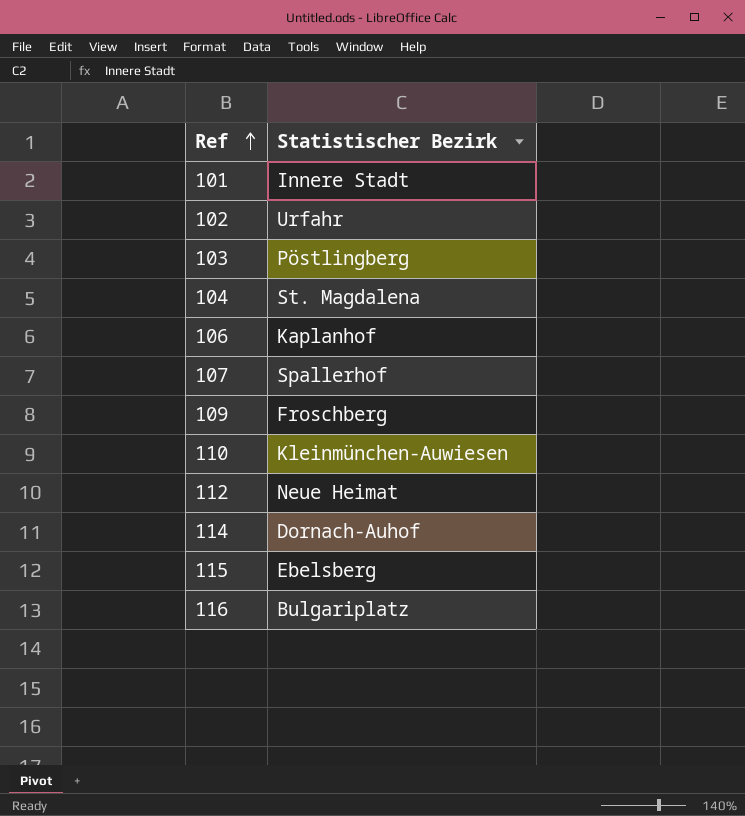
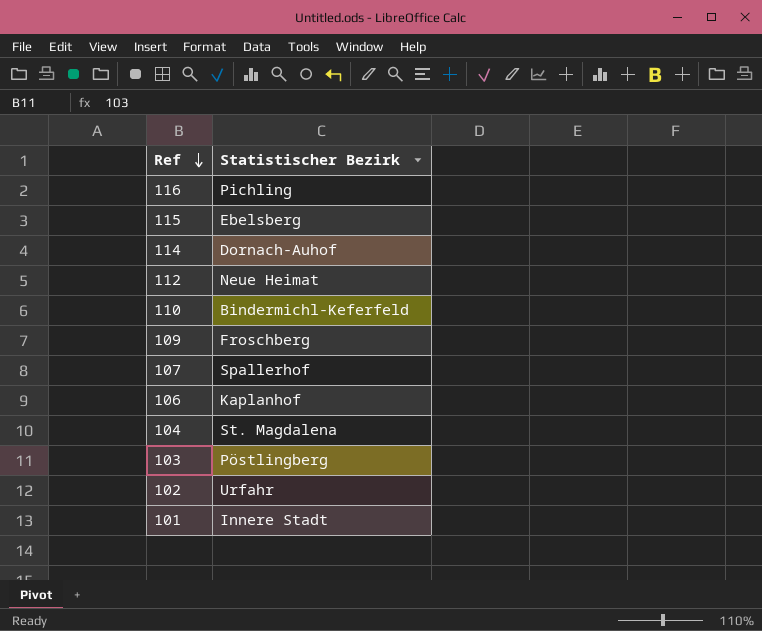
row order: Ref ascending -> Ref descending
116 | Statistischer Bezirk: Bulgariplatz -> Pichling
110 | Statistischer Bezirk: Kleinmünchen-Auwiesen -> Bindermichl-Keferfeld

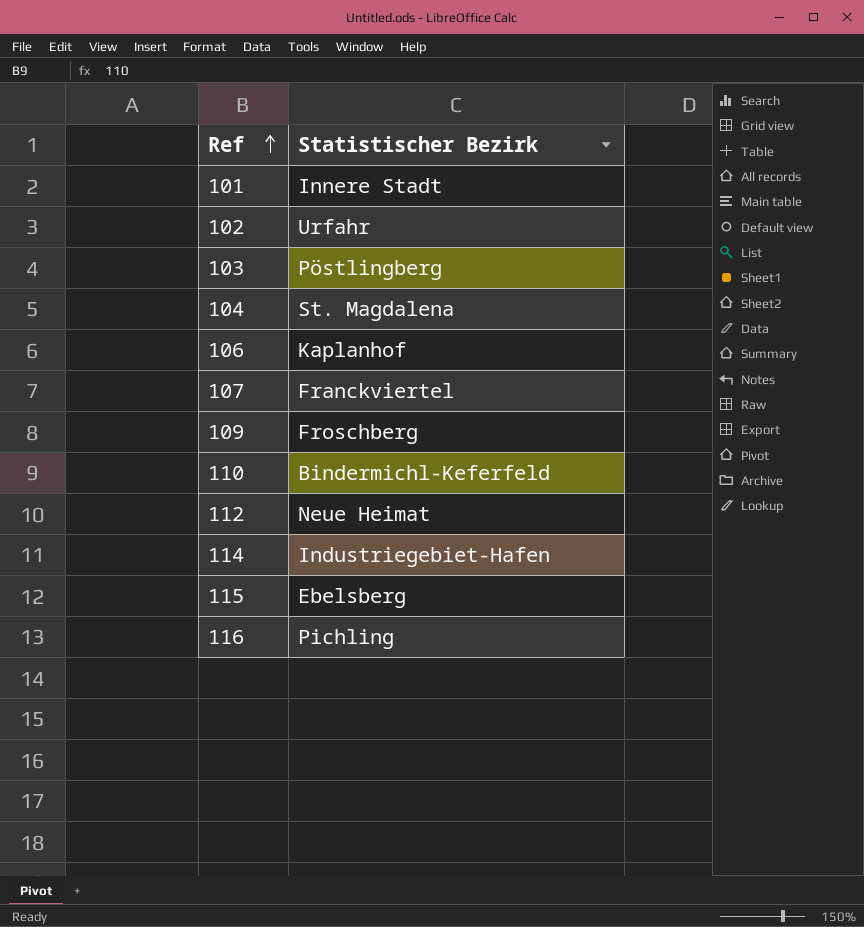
row order: Ref descending -> Ref ascending
107 | Statistischer Bezirk: Spallerhof -> Franckviertel
114 | Statistischer Bezirk: Dornach-Auhof -> Industriegebiet-Hafen

